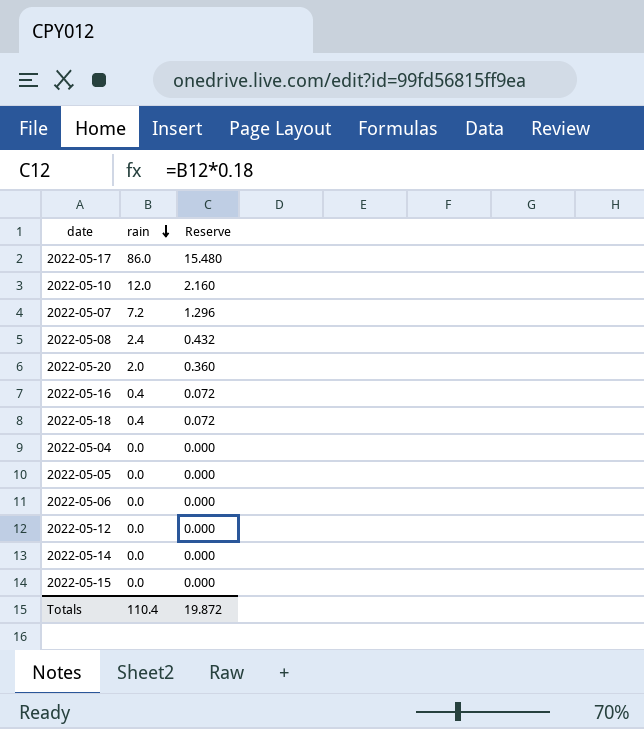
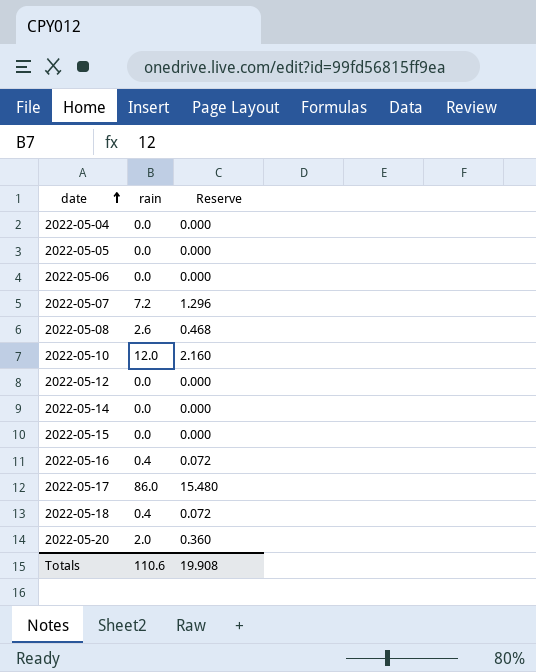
row order: rain descending -> date ascending
2022-05-08 | rain: 2.4 -> 2.6
2022-05-08 | Reserve: 0.432 -> 0.468
Totals | rain: 110.4 -> 110.6
Totals | Reserve: 19.872 -> 19.908

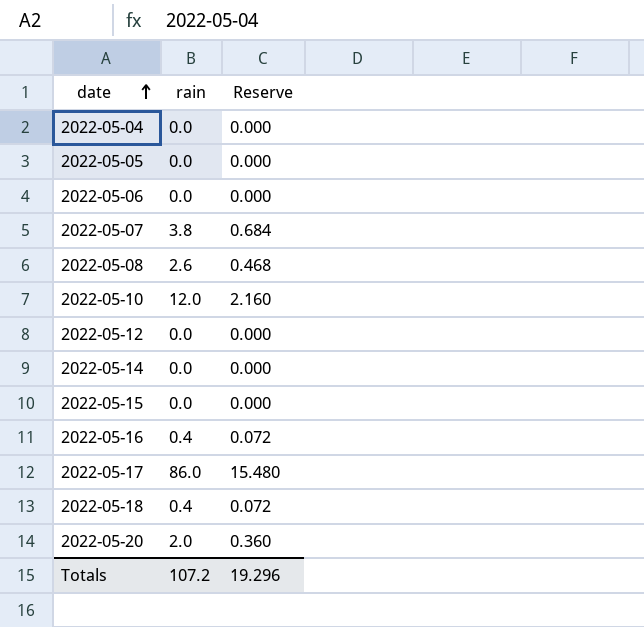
2022-05-07 | rain: 7.2 -> 3.8
2022-05-07 | Reserve: 1.296 -> 0.684
Totals | rain: 110.6 -> 107.2
Totals | Reserve: 19.908 -> 19.296

